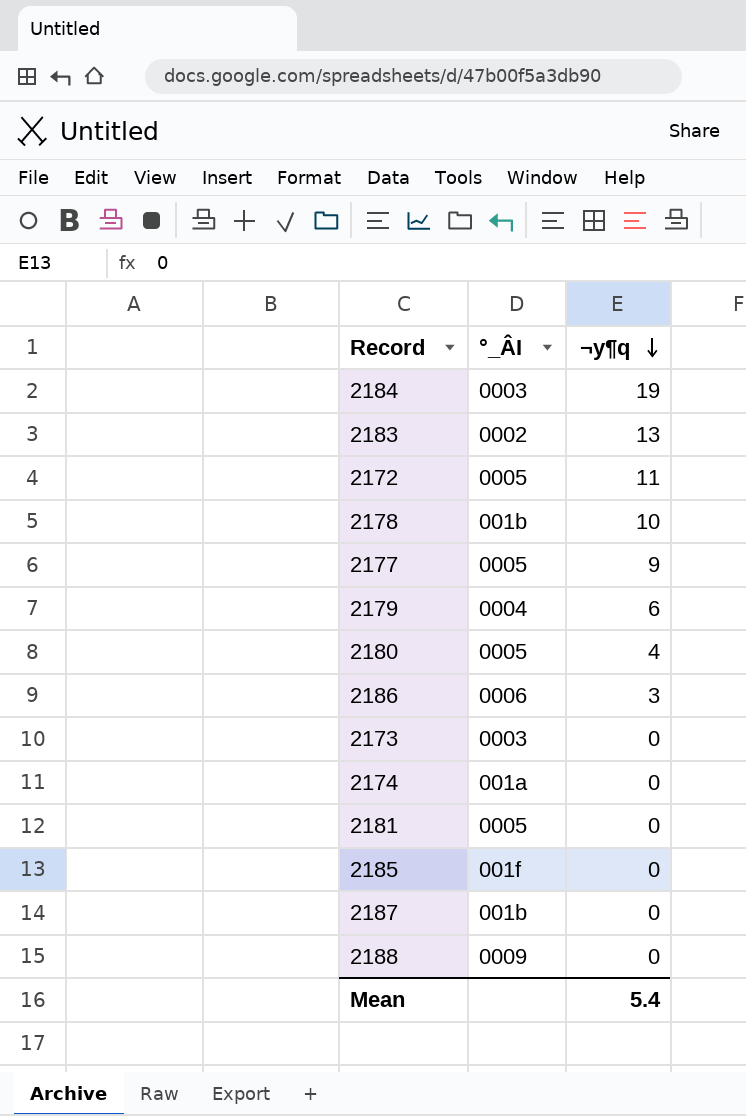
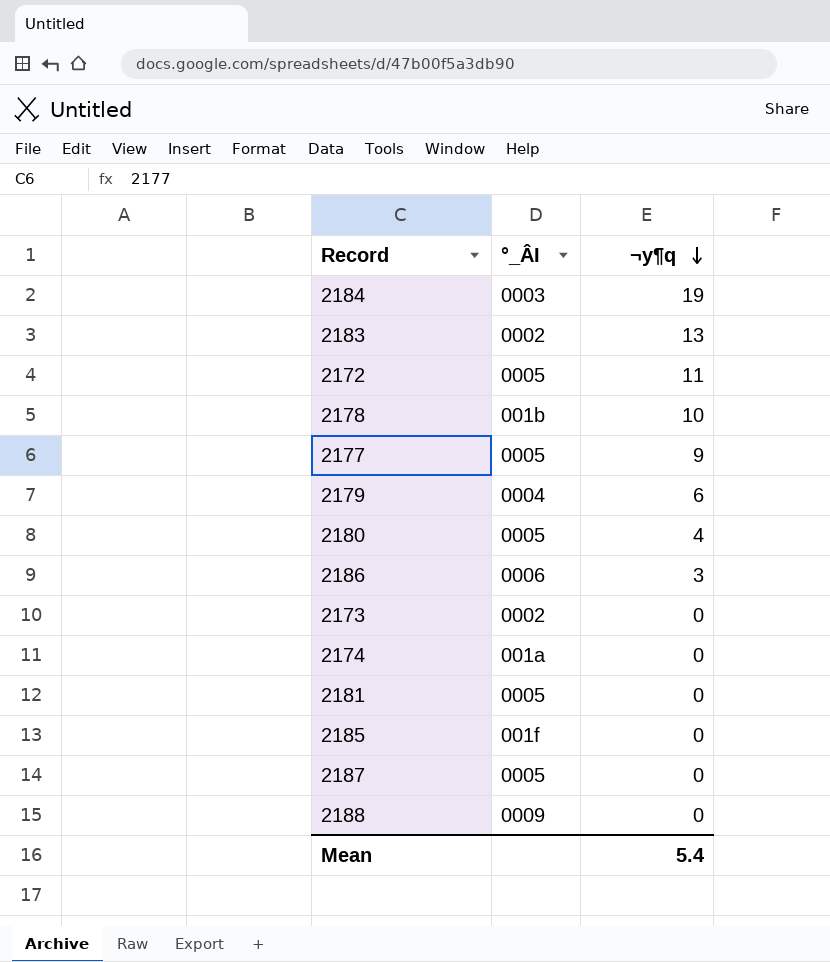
2173 | °_ÂI: 0003 -> 0002
2187 | °_ÂI: 001b -> 0005

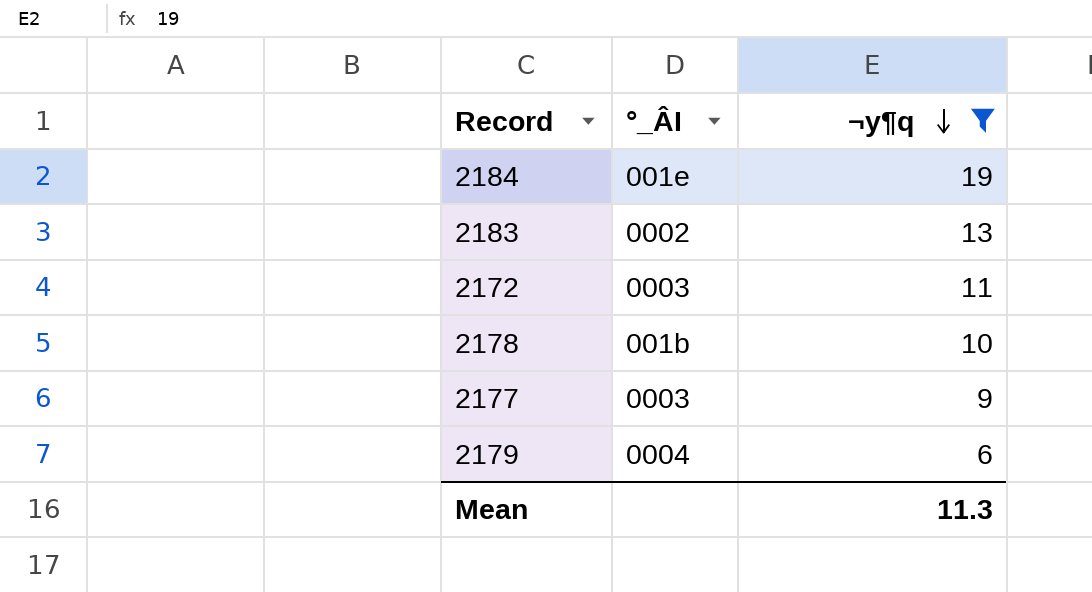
filter: none -> ¬y¶q >= 6
2184 | °_ÂI: 0003 -> 001e
2172 | °_ÂI: 0005 -> 0003
2177 | °_ÂI: 0005 -> 0003
Mean | ¬y¶q: 5.4 -> 11.3

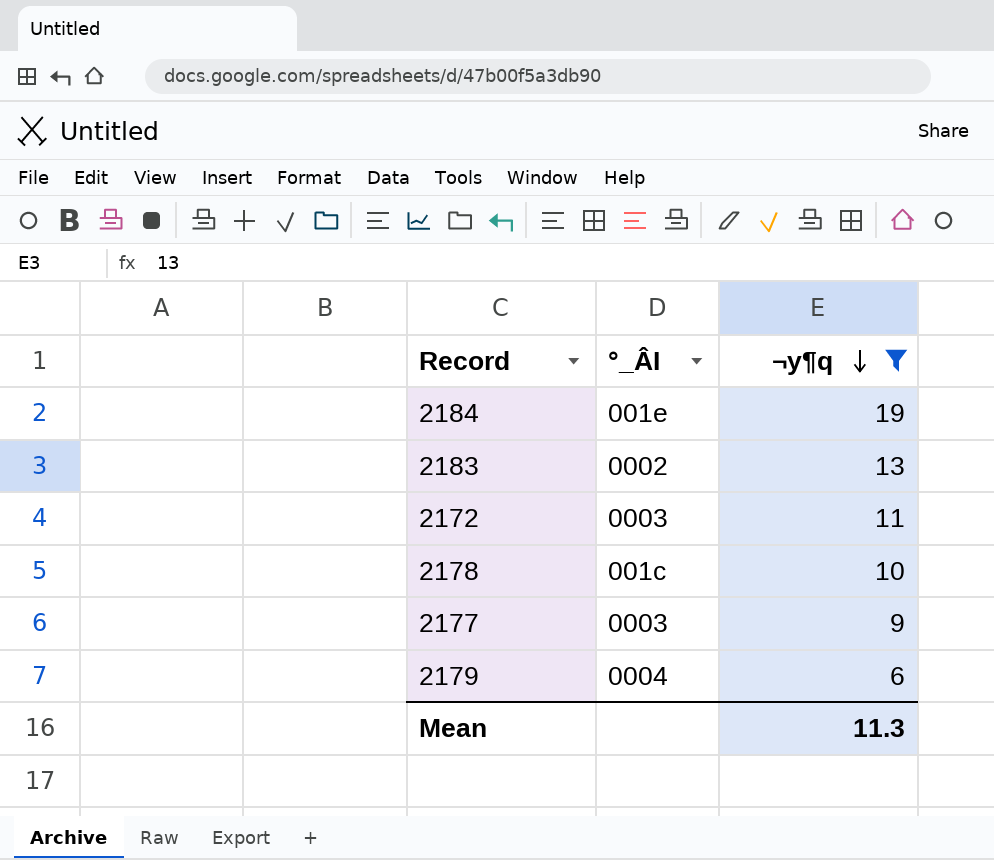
2178 | °_ÂI: 001b -> 001c

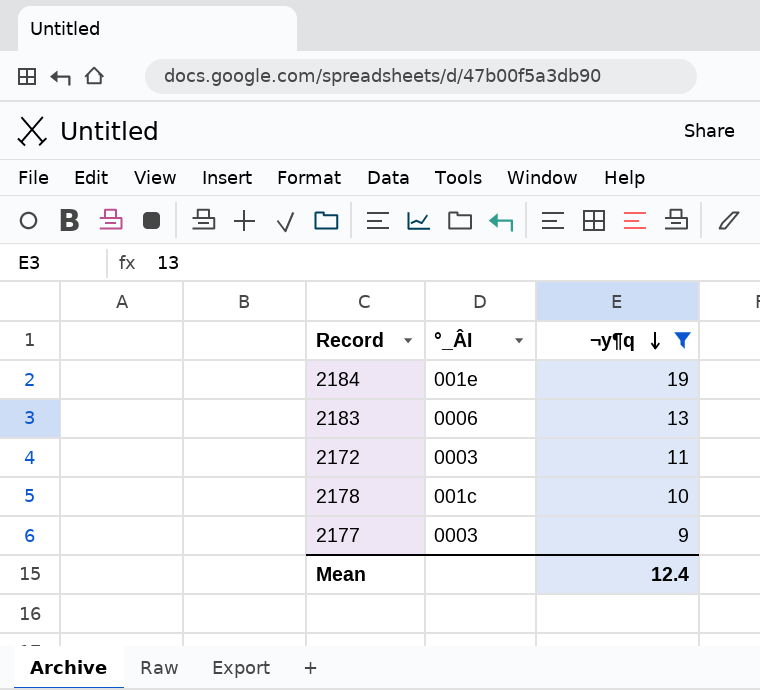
row 2179: 0004 | 6 -> none
2183 | °_ÂI: 0002 -> 0006
Mean | ¬y¶q: 11.3 -> 12.4

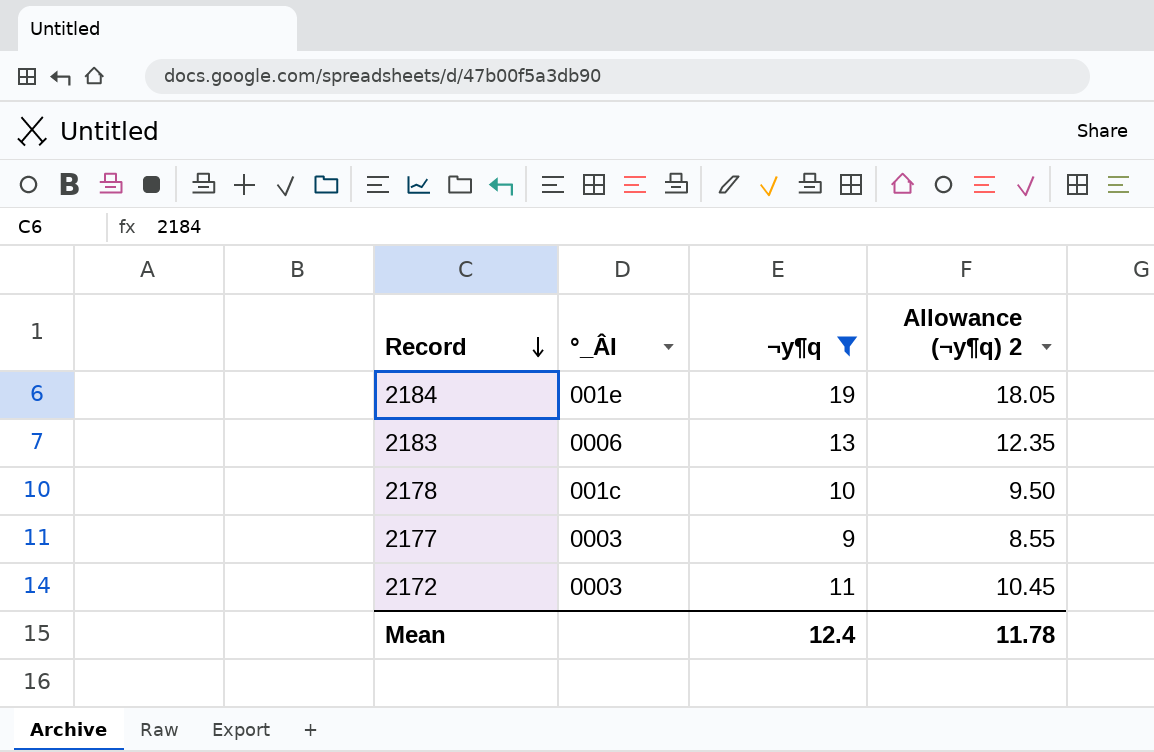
row order: ¬y¶q descending -> Record descending
column Allowance (¬y¶q) 2 | formula: none -> [¬y¶q] * 0.95

